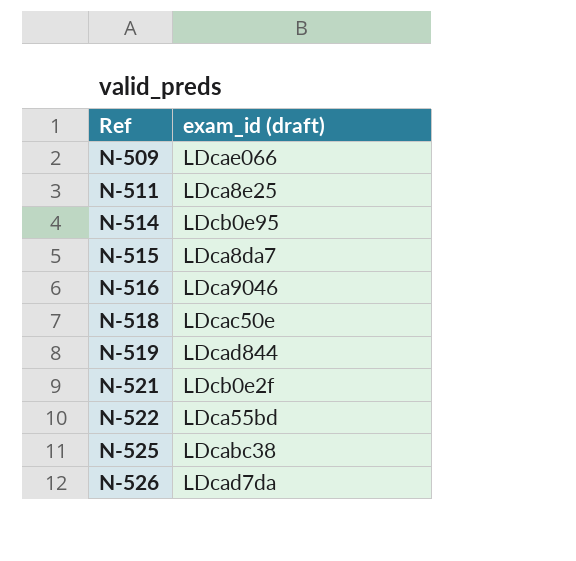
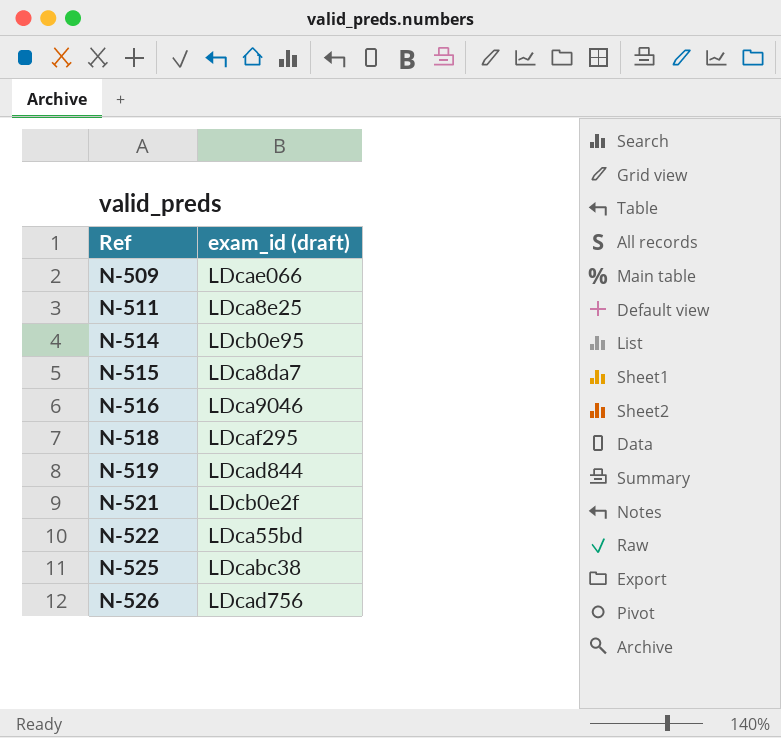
N-518 | exam_id (draft): LDcac50e -> LDcaf295
N-526 | exam_id (draft): LDcad7da -> LDcad756

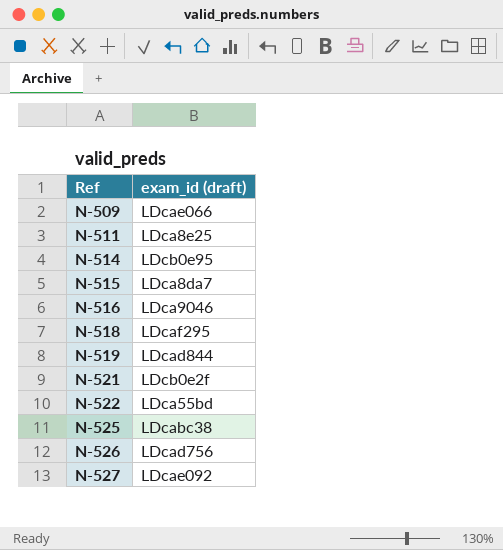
row N-527: none -> LDcae092

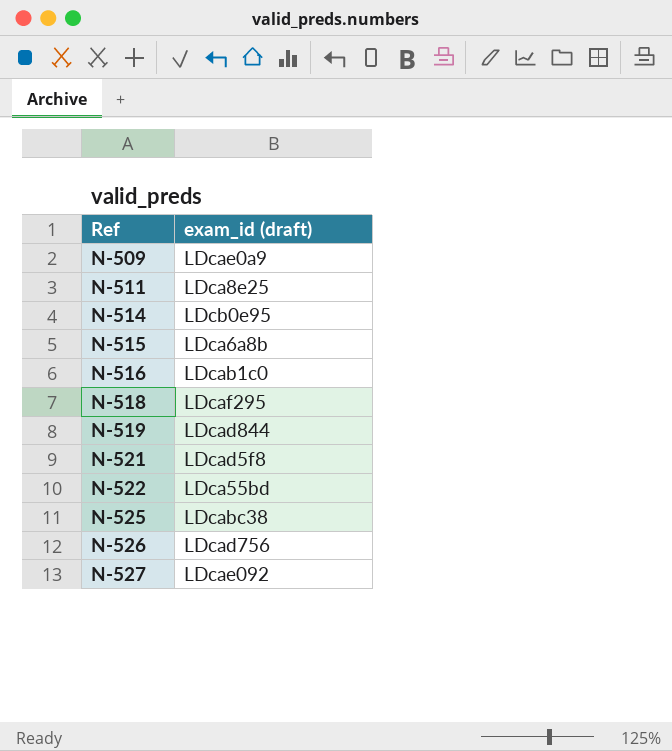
N-509 | exam_id (draft): LDcae066 -> LDcae0a9
N-515 | exam_id (draft): LDca8da7 -> LDca6a8b
N-516 | exam_id (draft): LDca9046 -> LDcab1c0
N-521 | exam_id (draft): LDcb0e2f -> LDcad5f8

